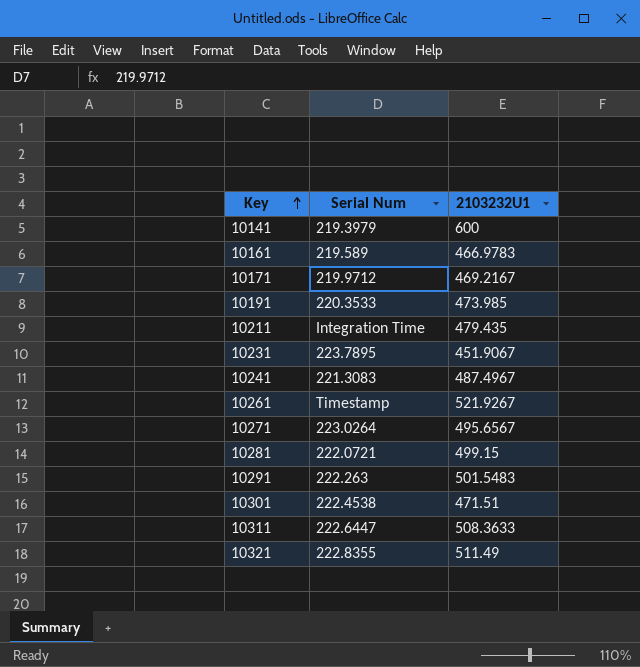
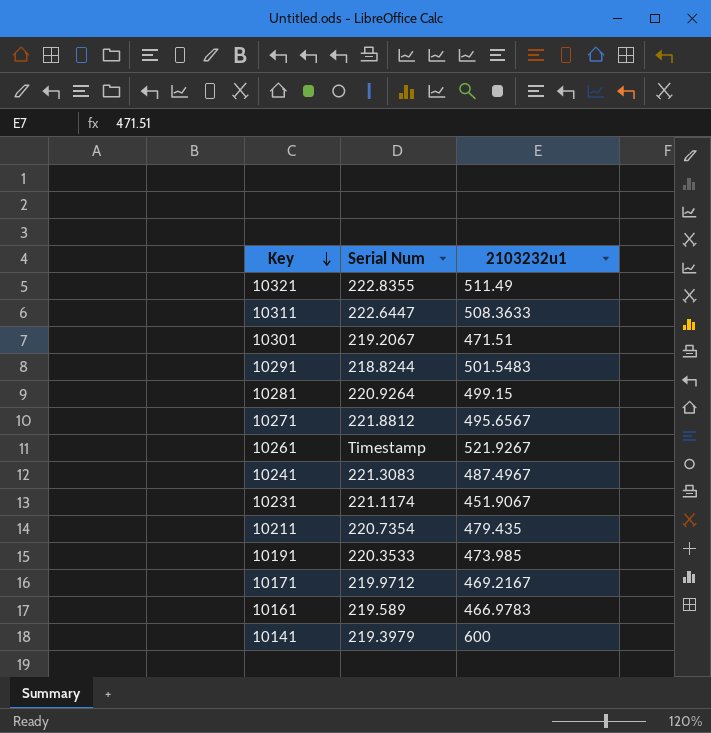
row order: Key ascending -> Key descending
column name: 2103232U1 -> 2103232u1
10301 | Serial Num: 222.4538 -> 219.2067
10291 | Serial Num: 222.263 -> 218.8244
10281 | Serial Num: 222.0721 -> 220.9264
10271 | Serial Num: 223.0264 -> 221.8812
10231 | Serial Num: 223.7895 -> 221.1174
10211 | Serial Num: Integration Time -> 220.7354

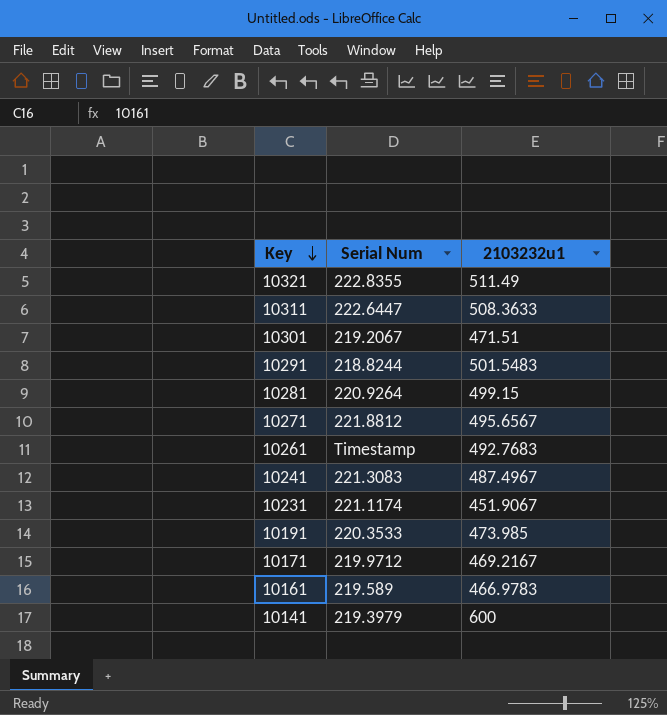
row 10211: 220.7354 | 479.435 -> none
10261 | 2103232u1: 521.9267 -> 492.7683

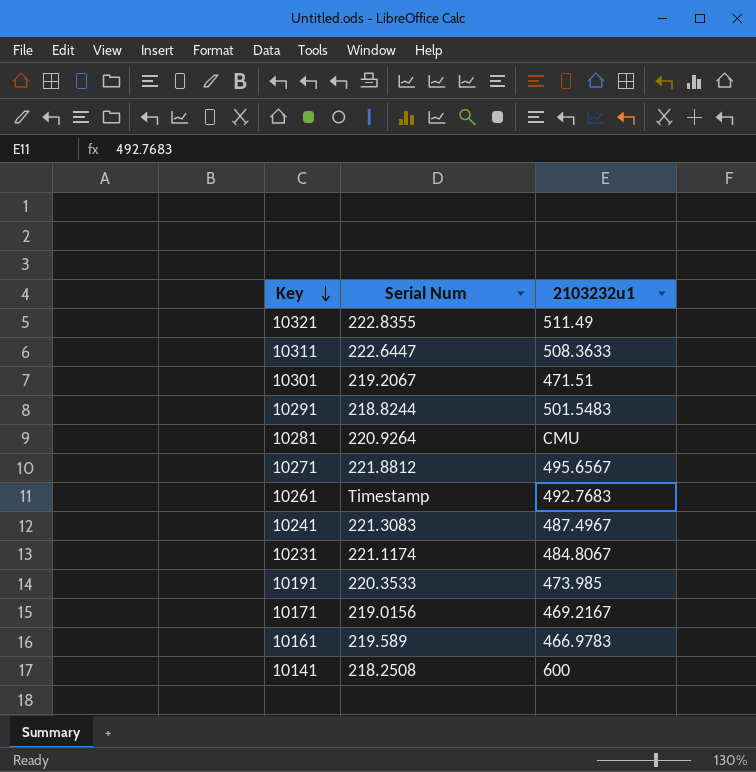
10281 | 2103232u1: 499.15 -> CMU
10231 | 2103232u1: 451.9067 -> 484.8067
10171 | Serial Num: 219.9712 -> 219.0156
10141 | Serial Num: 219.3979 -> 218.2508

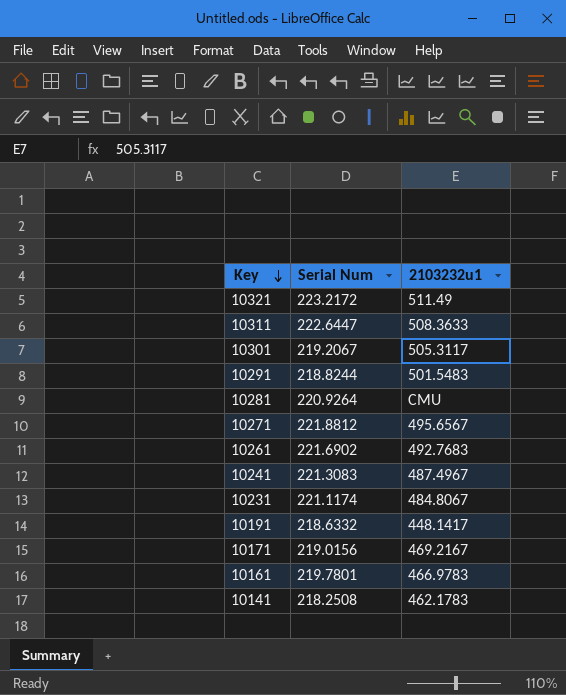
10321 | Serial Num: 222.8355 -> 223.2172
10301 | 2103232u1: 471.51 -> 505.3117
10261 | Serial Num: Timestamp -> 221.6902
10191 | Serial Num: 220.3533 -> 218.6332
10191 | 2103232u1: 473.985 -> 448.1417
10161 | Serial Num: 219.589 -> 219.7801
10141 | 2103232u1: 600 -> 462.1783

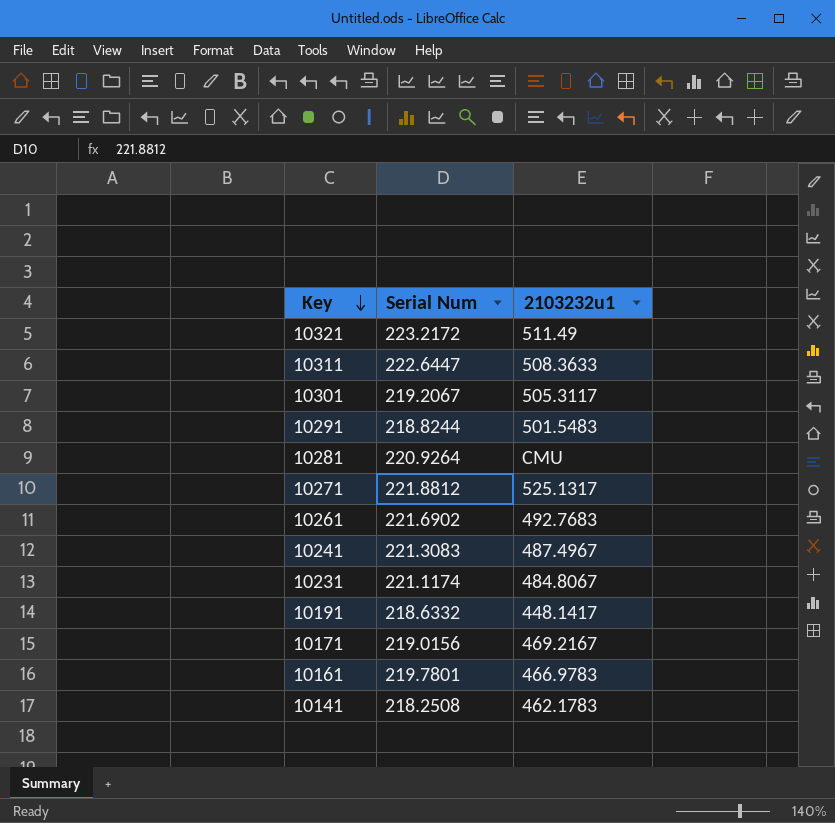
10271 | 2103232u1: 495.6567 -> 525.1317

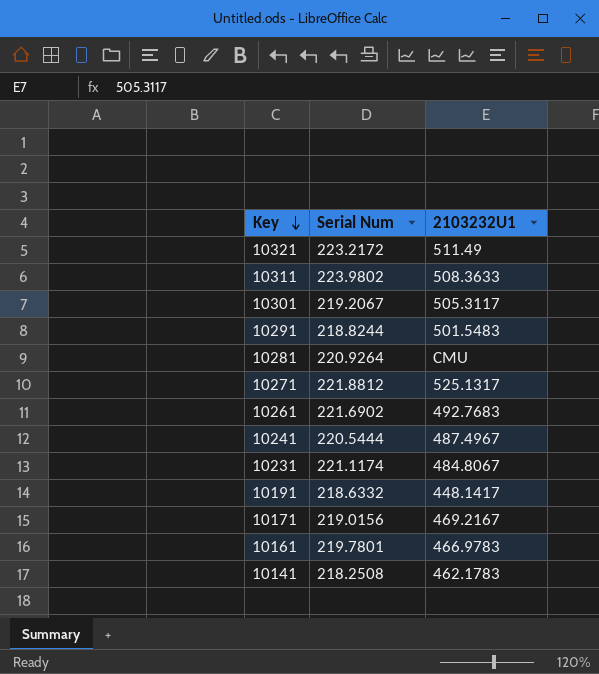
column name: 2103232u1 -> 2103232U1
10311 | Serial Num: 222.6447 -> 223.9802
10241 | Serial Num: 221.3083 -> 220.5444

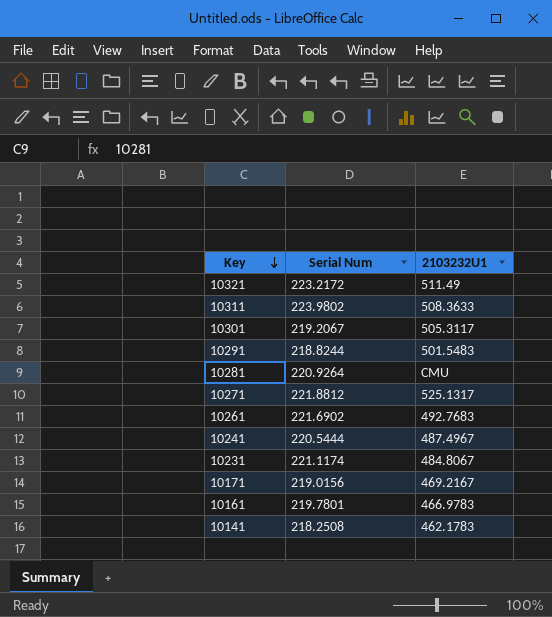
row 10191: 218.6332 | 448.1417 -> none

